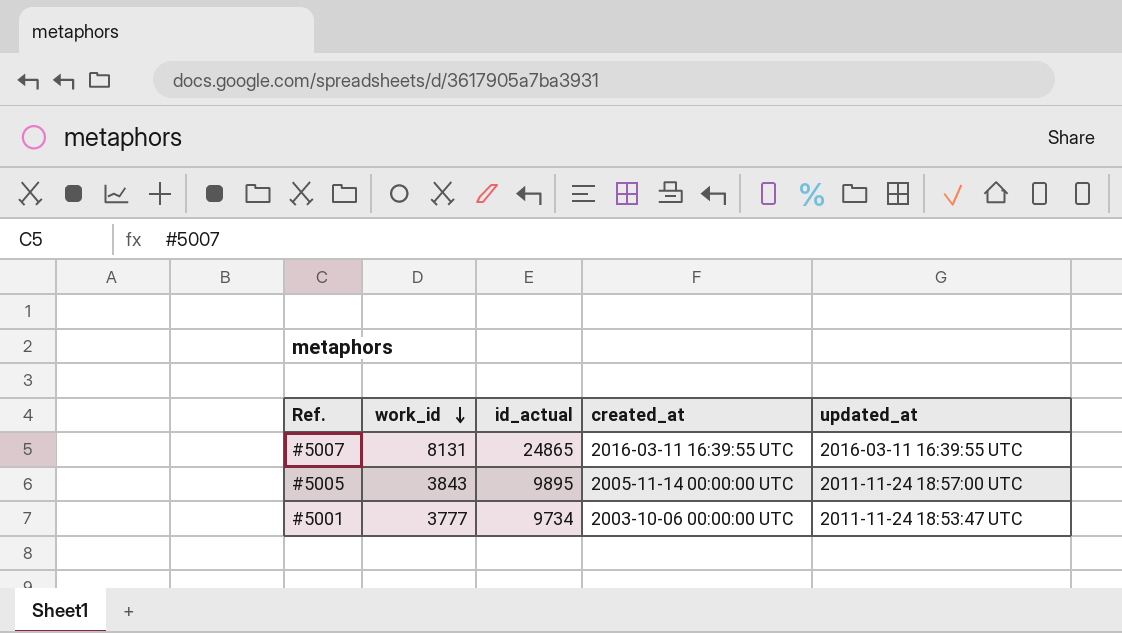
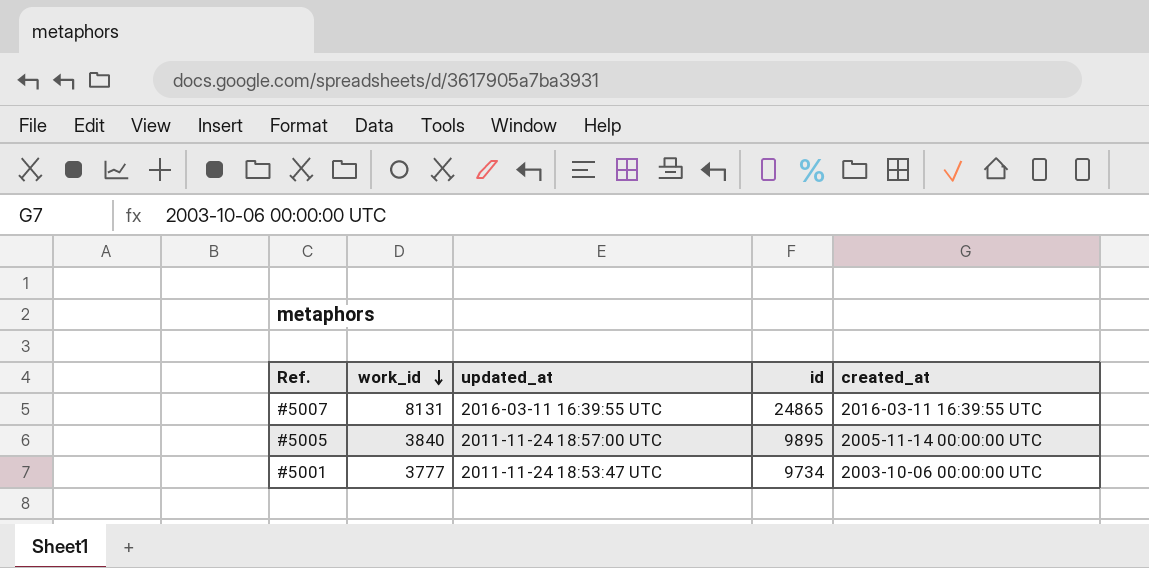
column updated_at | position: 5 -> 3
column name: id_actual -> id
#5005 | work_id: 3843 -> 3840

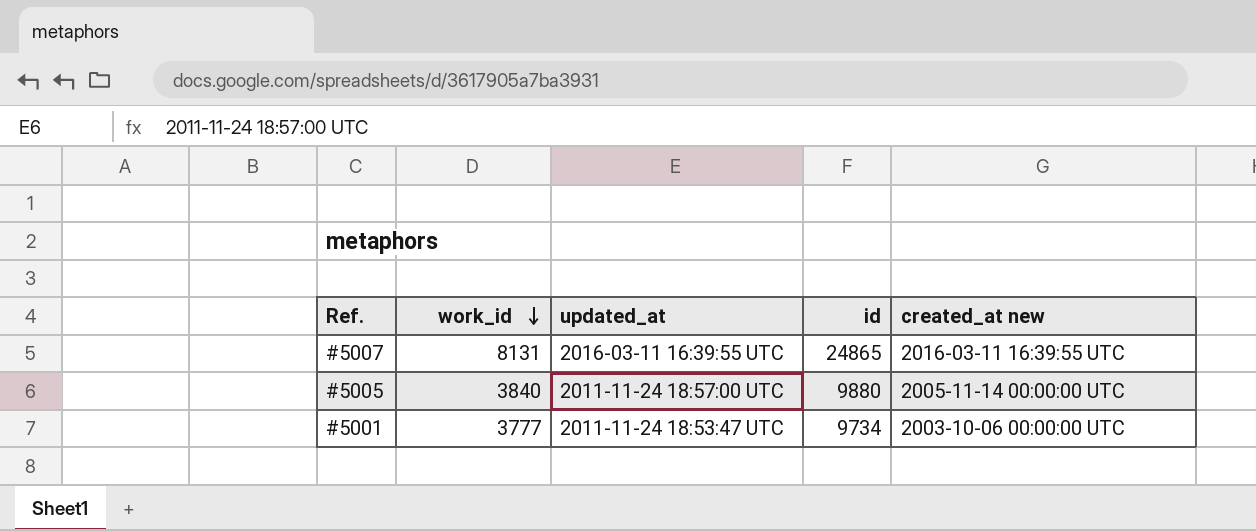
column name: created_at -> created_at new
#5005 | id: 9895 -> 9880

